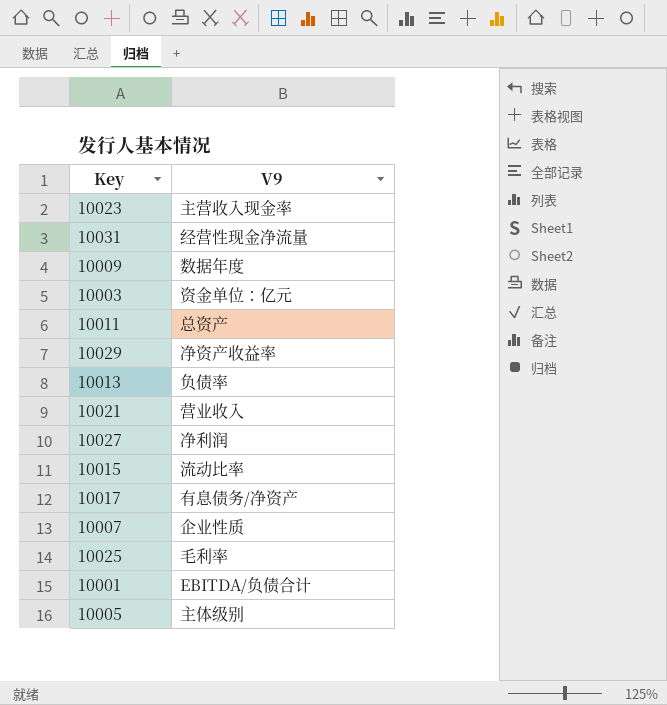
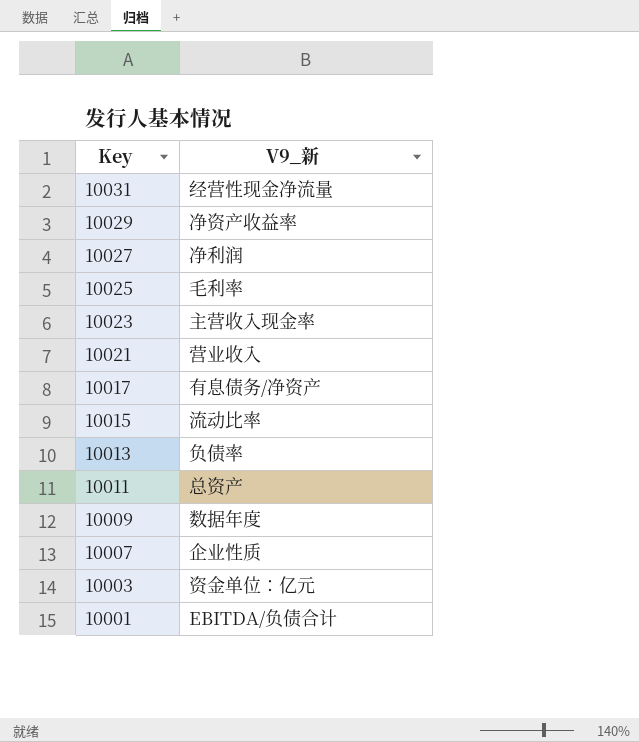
row order: none -> Key descending
column name: V9 -> V9_新
row 10005: 主体级别 -> none

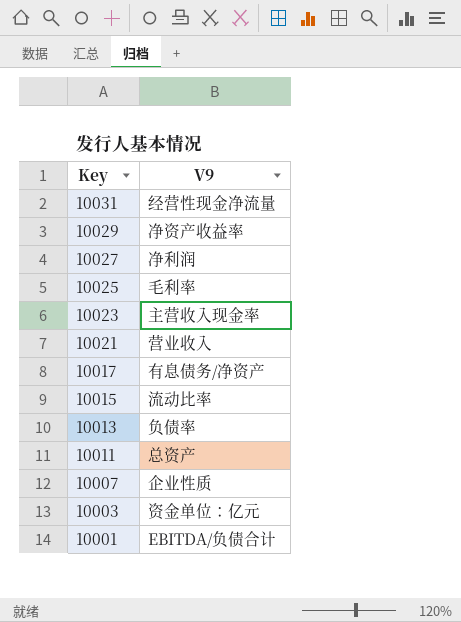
column name: V9_新 -> V9
row 10009: 数据年度 -> none

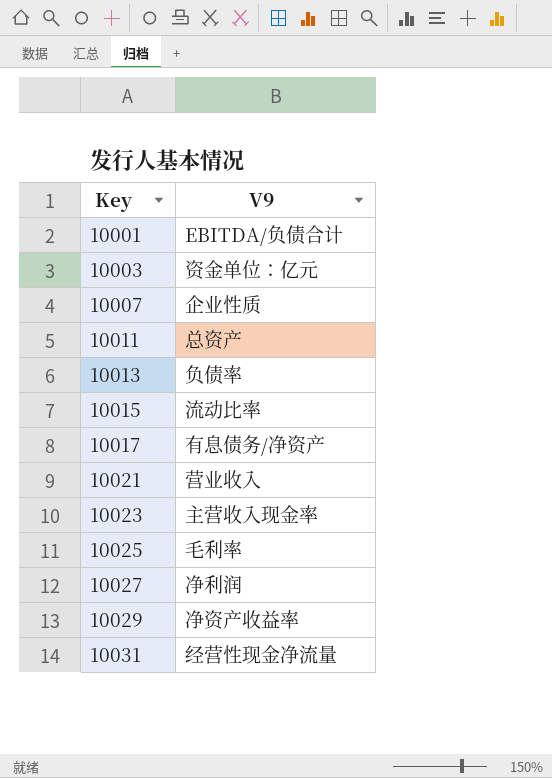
row order: Key descending -> Key ascending

